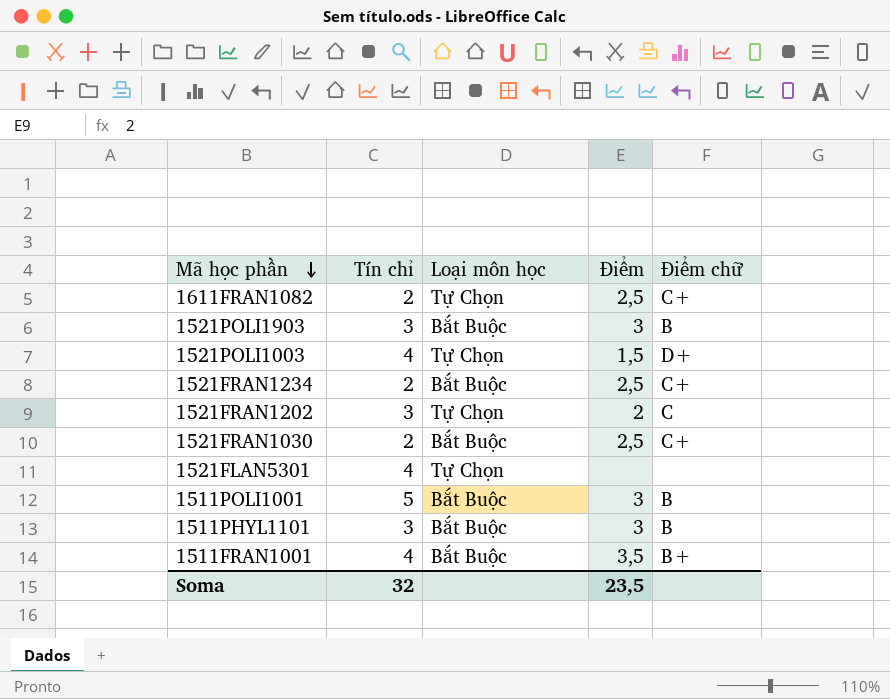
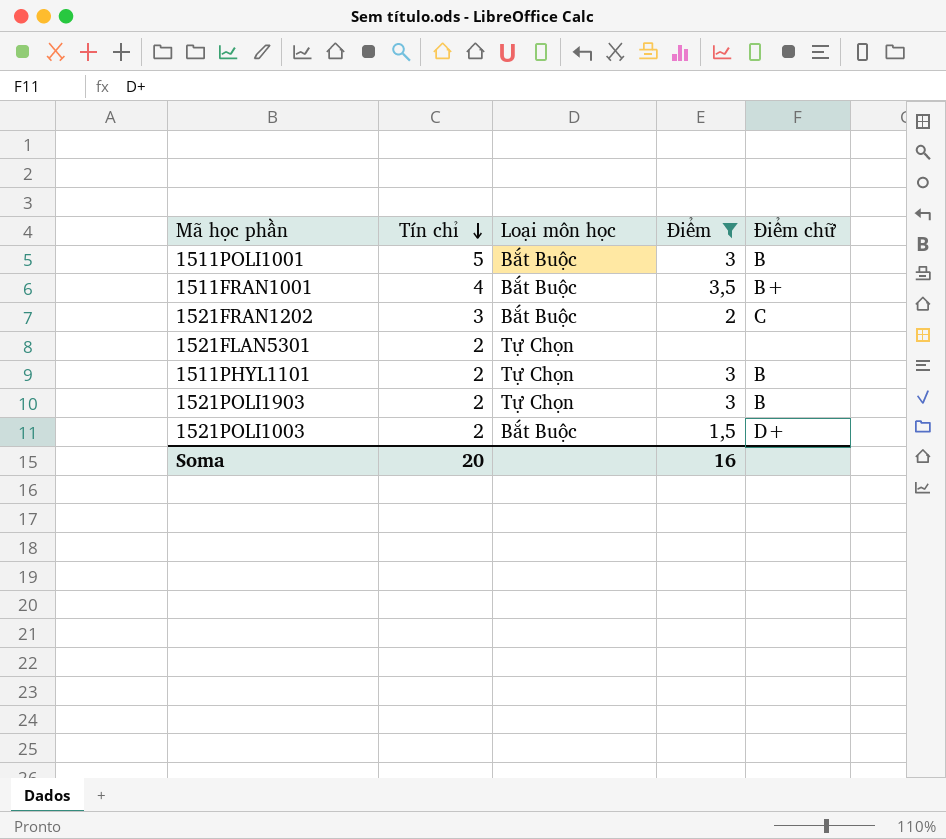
filter: none -> Điểm != 2,5
row order: Mã học phần descending -> Tín chỉ descending
1521FRAN1202 | Loại môn học: Tự Chọn -> Bắt Buộc
1521FLAN5301 | Tín chỉ: 4 -> 2
1511PHYL1101 | Tín chỉ: 3 -> 2
1511PHYL1101 | Loại môn học: Bắt Buộc -> Tự Chọn
1521POLI1903 | Tín chỉ: 3 -> 2
1521POLI1903 | Loại môn học: Bắt Buộc -> Tự Chọn
1521POLI1003 | Tín chỉ: 4 -> 2
1521POLI1003 | Loại môn học: Tự Chọn -> Bắt Buộc
Soma | Tín chỉ: 32 -> 20
Soma | Điểm: 23,5 -> 16

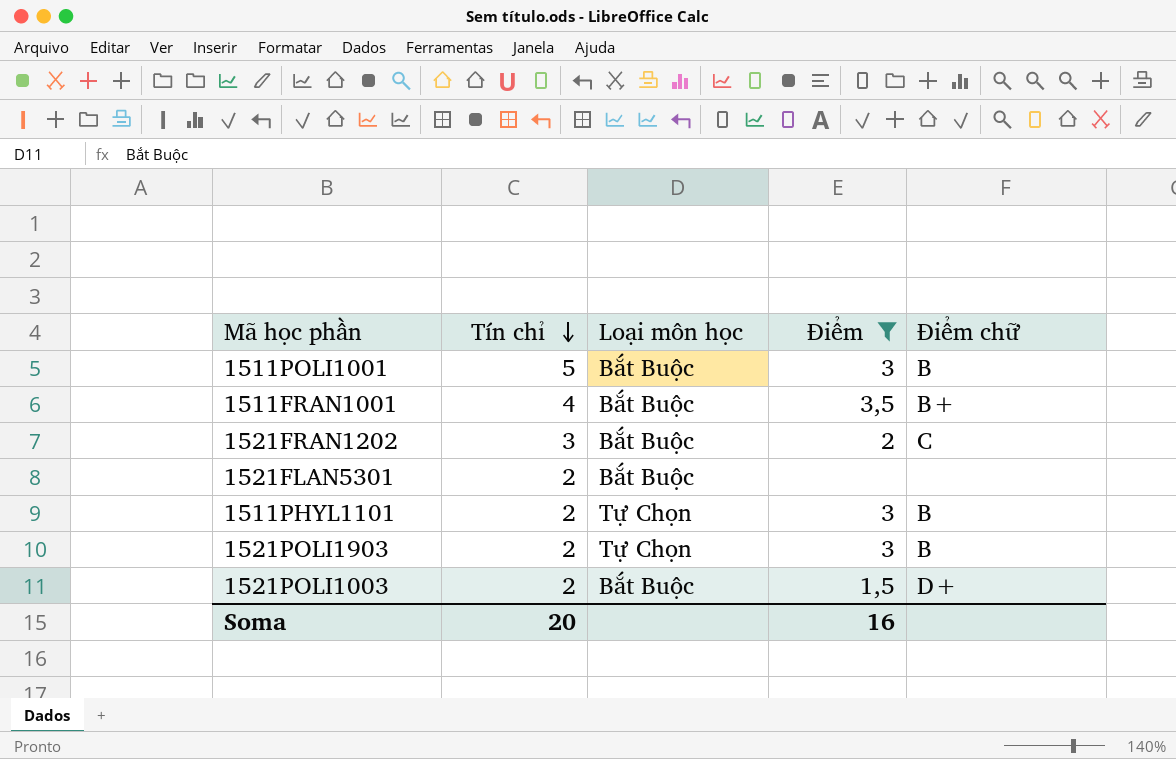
1521FLAN5301 | Loại môn học: Tự Chọn -> Bắt Buộc

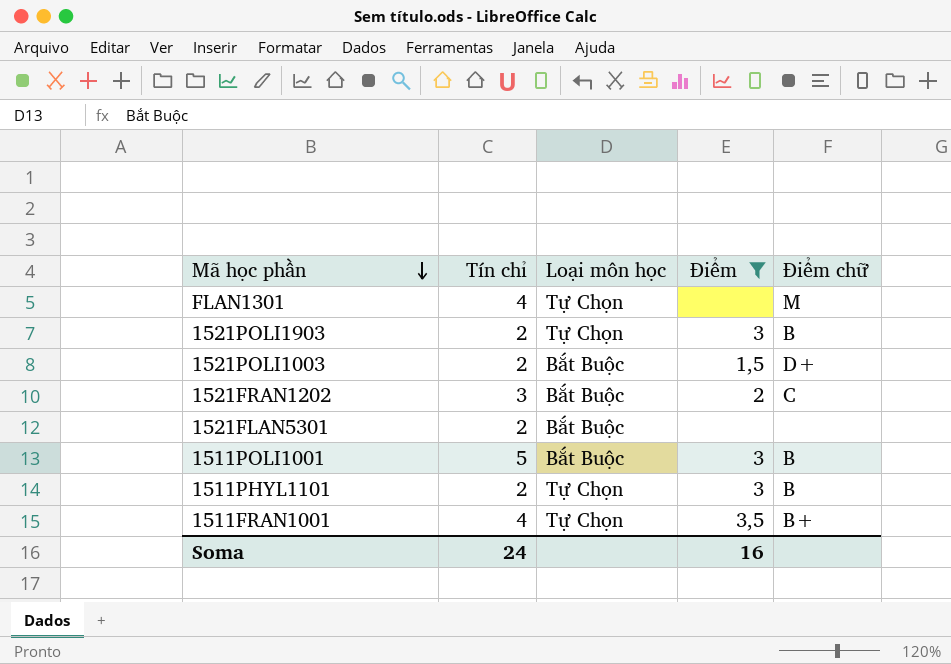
row order: Tín chỉ descending -> Mã học phần descending
row FLAN1301: none -> 4 | Tự Chọn | none | M
1511FRAN1001 | Loại môn học: Bắt Buộc -> Tự Chọn
Soma | Tín chỉ: 20 -> 24

